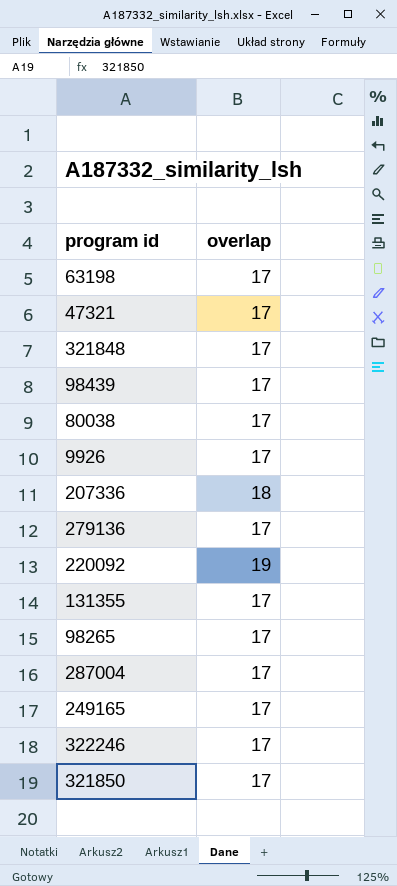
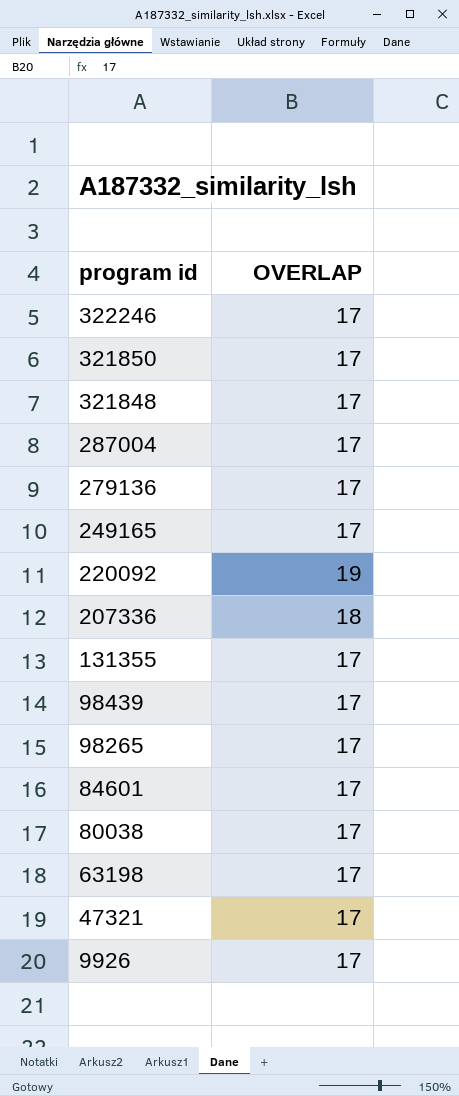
row order: none -> program id descending
column name: overlap -> OVERLAP
row 84601: none -> 17

